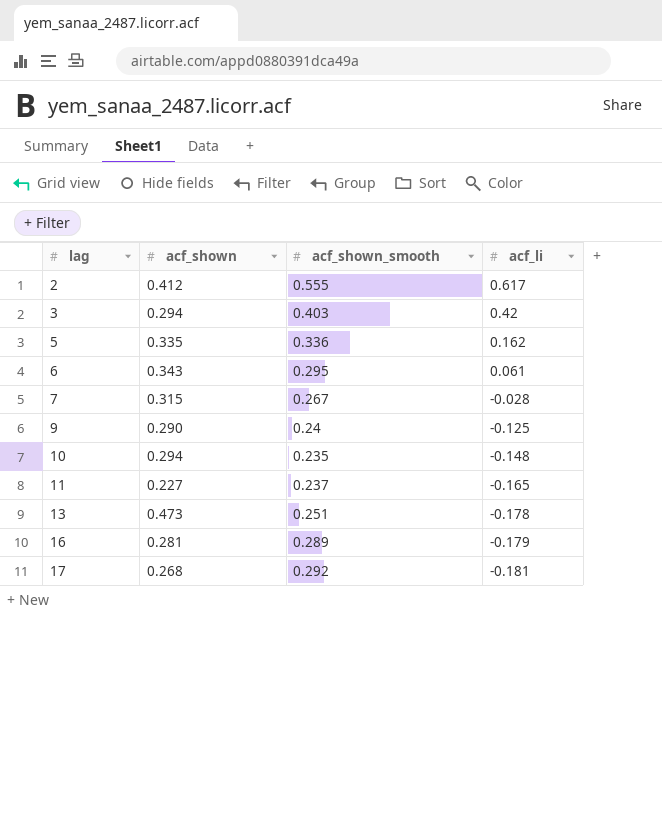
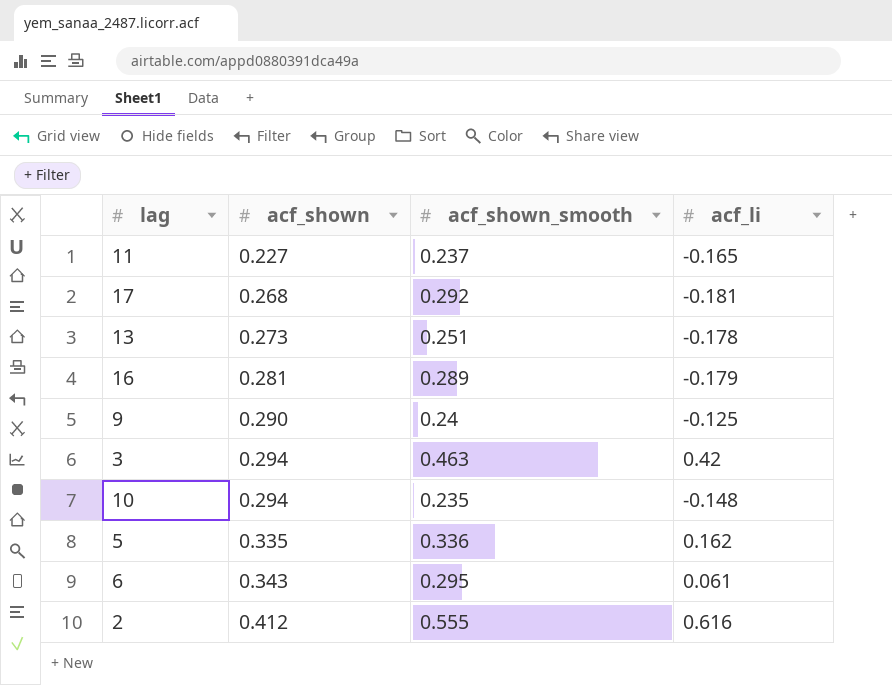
row order: lag ascending -> acf_shown ascending
row 7: 0.315 | 0.267 | -0.028 -> none
13 | acf_shown: 0.473 -> 0.273
3 | acf_shown_smooth: 0.403 -> 0.463
2 | acf_li: 0.617 -> 0.616

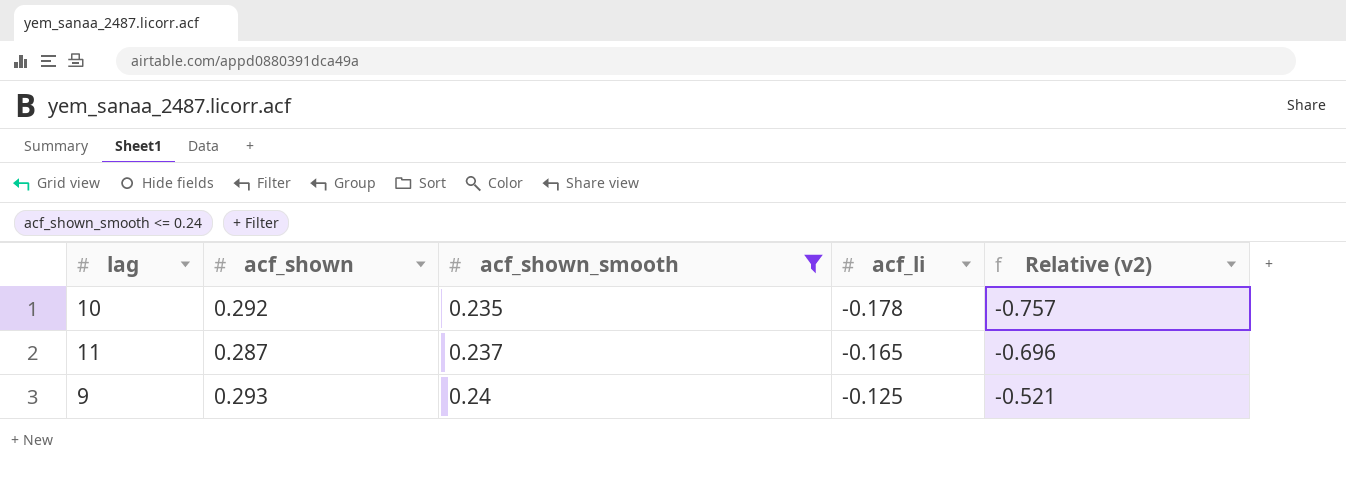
filter: none -> acf_shown_smooth <= 0.24
row order: acf_shown ascending -> acf_shown_smooth ascending
column Relative (v2) | formula: none -> [acf_li] / [acf_shown_smooth]
10 | acf_shown: 0.294 -> 0.292
10 | acf_li: -0.148 -> -0.178
11 | acf_shown: 0.227 -> 0.287
9 | acf_shown: 0.290 -> 0.293

